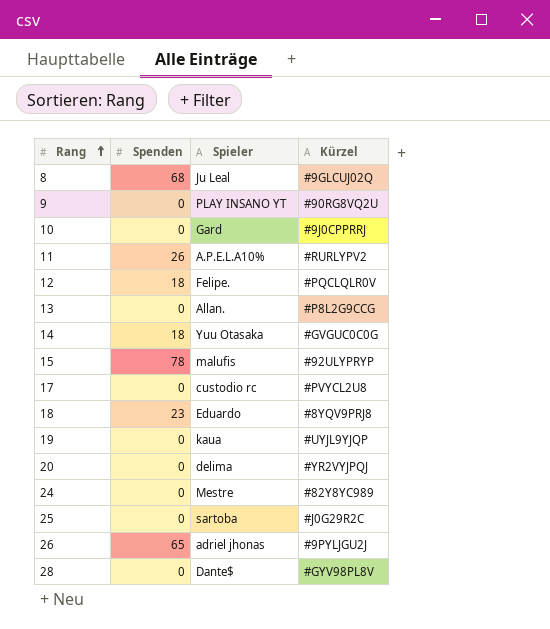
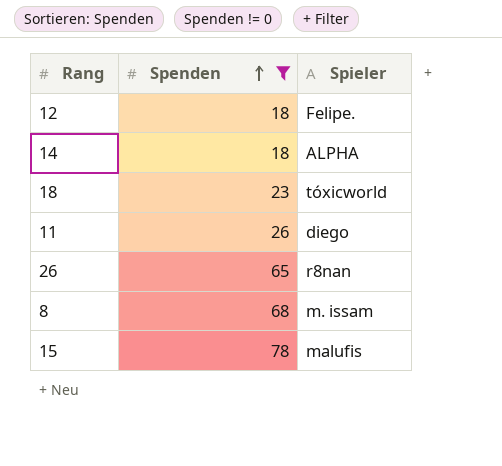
filter: none -> Spenden != 0
row order: Rang ascending -> Spenden ascending
column Kürzel | position: 4 -> none
14 | Spieler: Yuu Otasaka -> ALPHA
18 | Spieler: Eduardo -> tóxicworld
11 | Spieler: A.P.E.L.A10% -> diego
26 | Spieler: adriel jhonas -> r8nan
8 | Spieler: Ju Leal -> m. issam

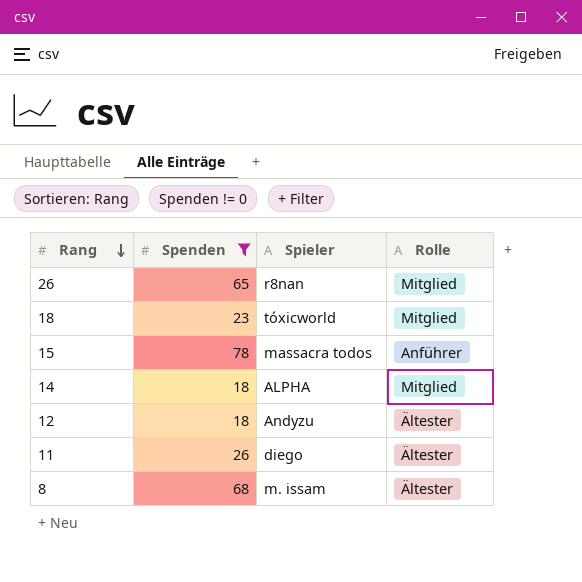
row order: Spenden ascending -> Rang descending
column Rolle | position: none -> 4
15 | Spieler: malufis -> massacra todos
12 | Spieler: Felipe. -> Andyzu

